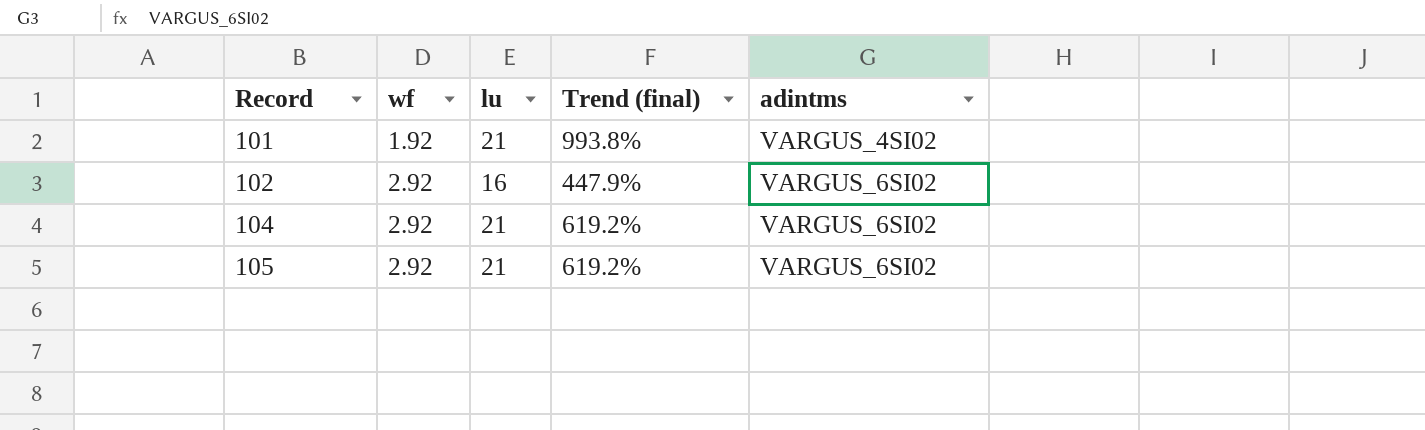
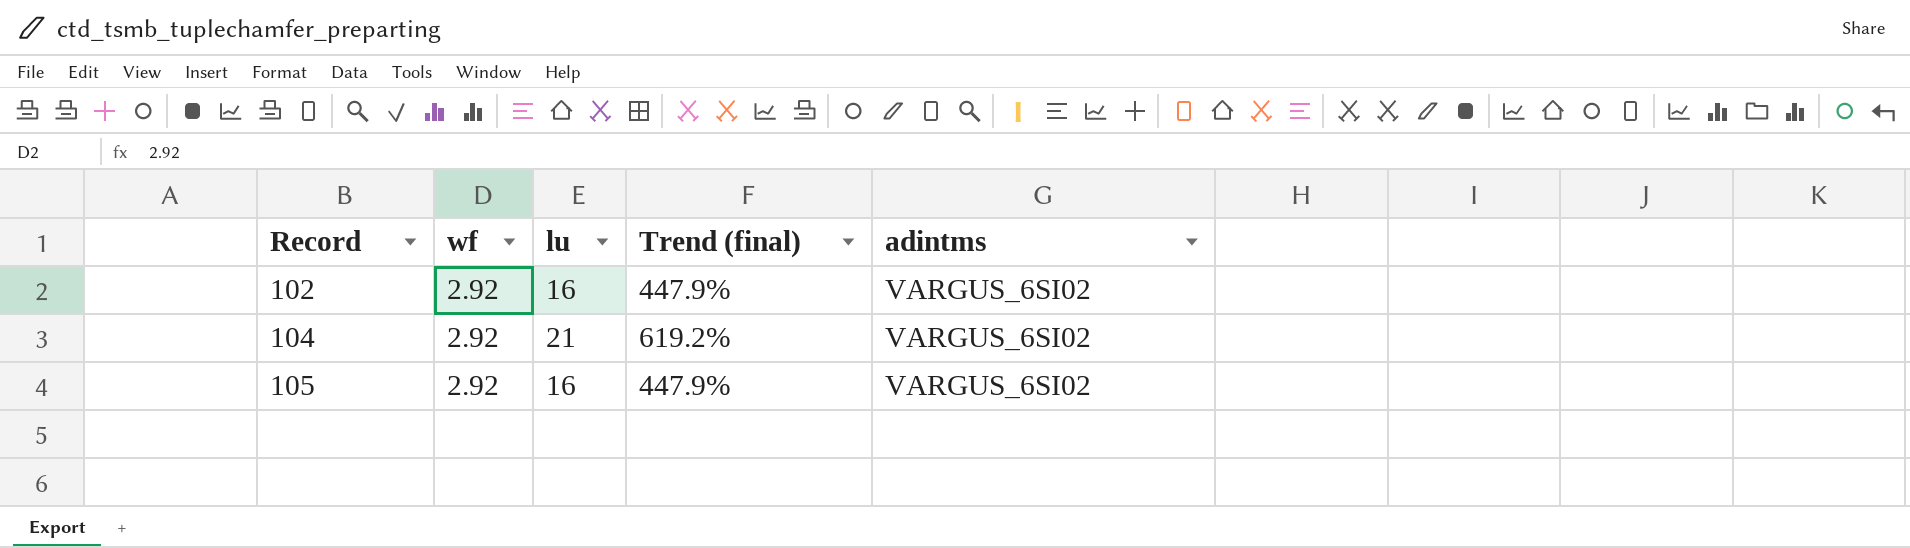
row 101: 1.92 | 21 | 993.8% | VARGUS_4SI02 -> none
105 | lu: 21 -> 16
105 | Trend (final): 619.2% -> 447.9%

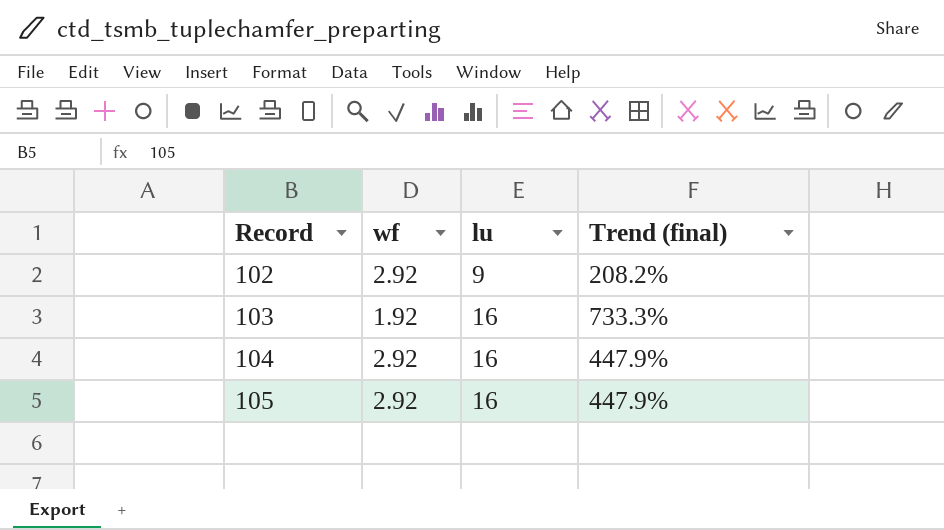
column adintms | position: 5 -> none
102 | lu: 16 -> 9
102 | Trend (final): 447.9% -> 208.2%
row 103: none -> 1.92 | 16 | 733.3%
104 | lu: 21 -> 16
104 | Trend (final): 619.2% -> 447.9%

